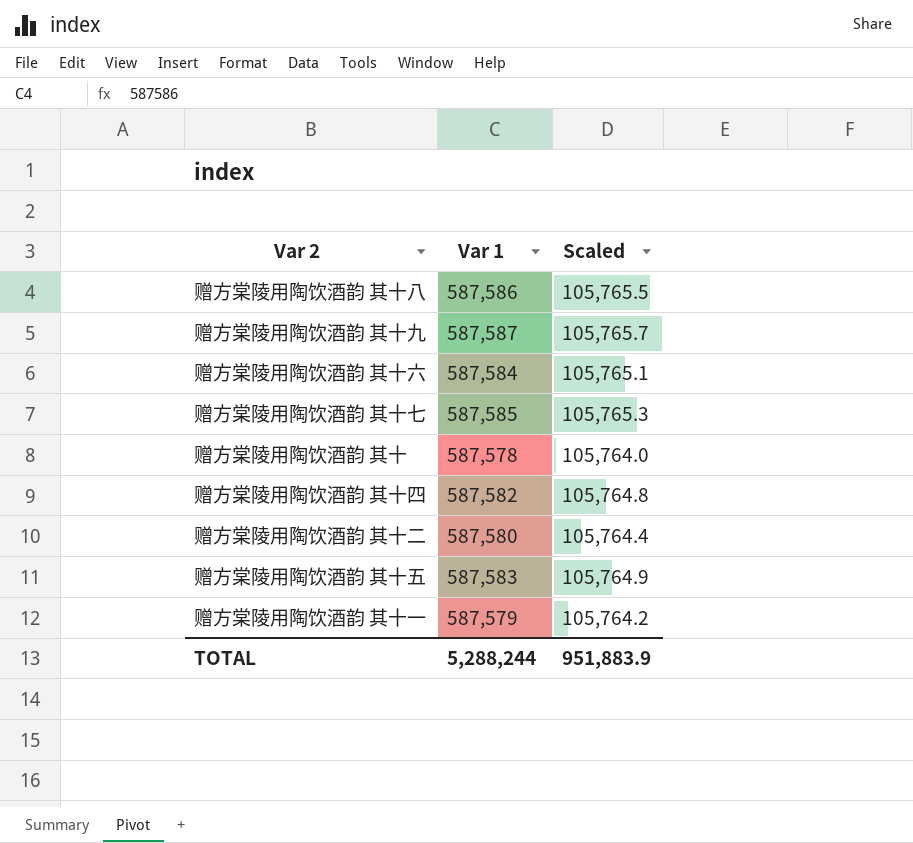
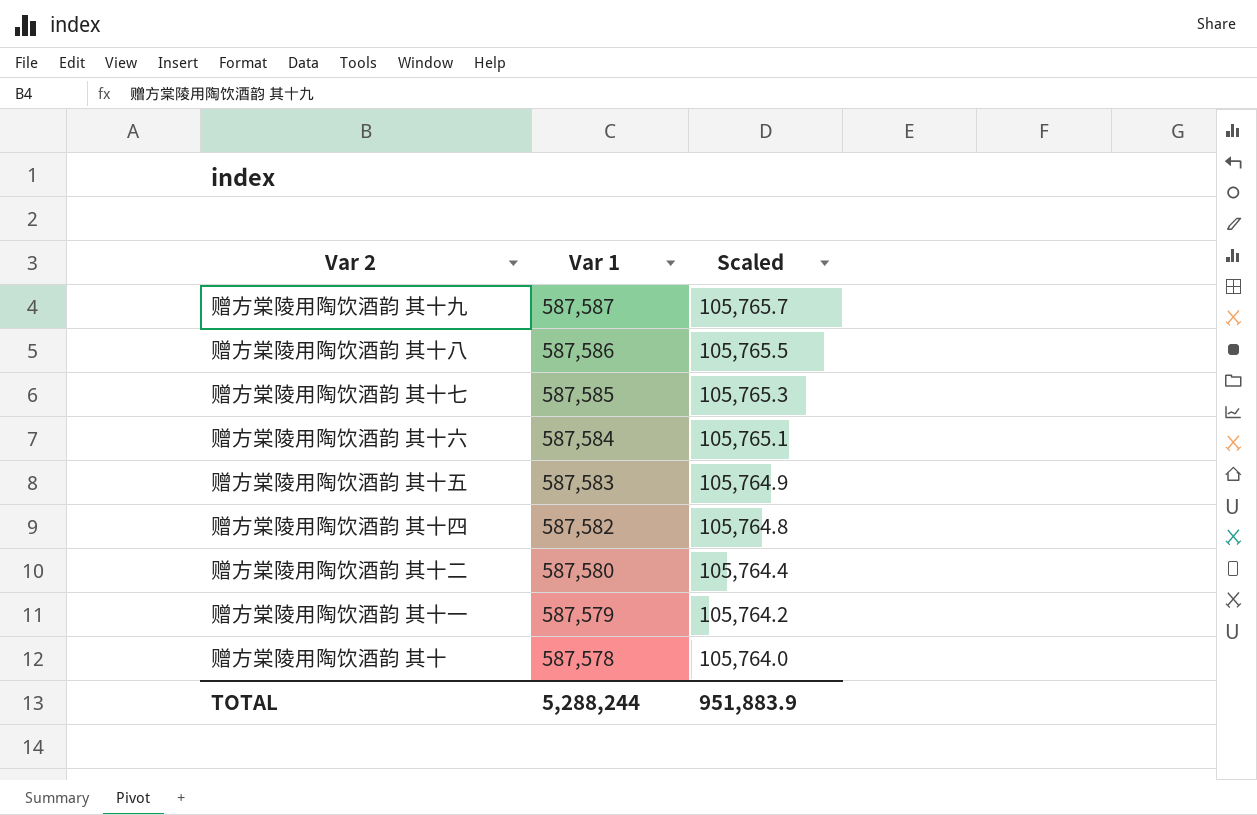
row order: none -> Var 1 descending

